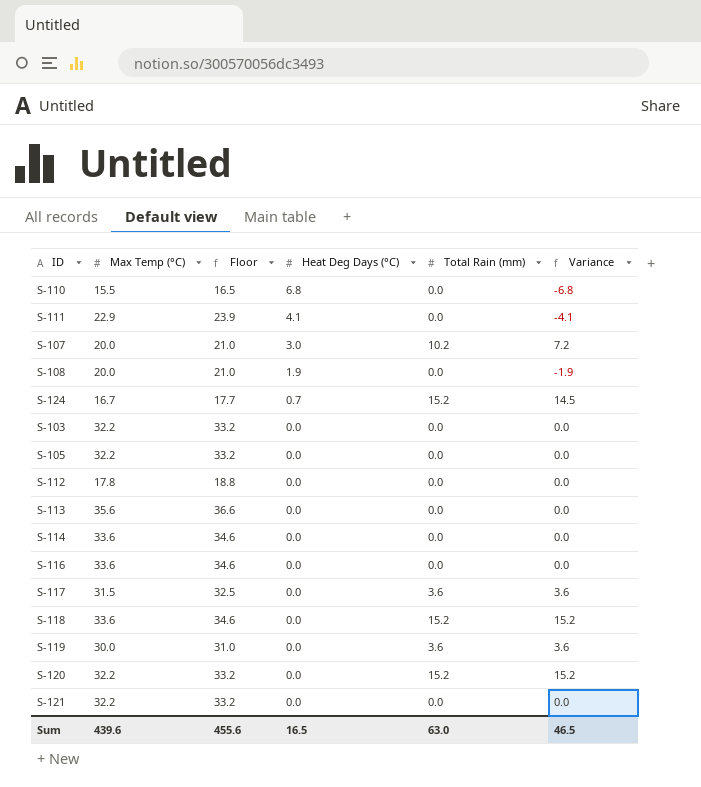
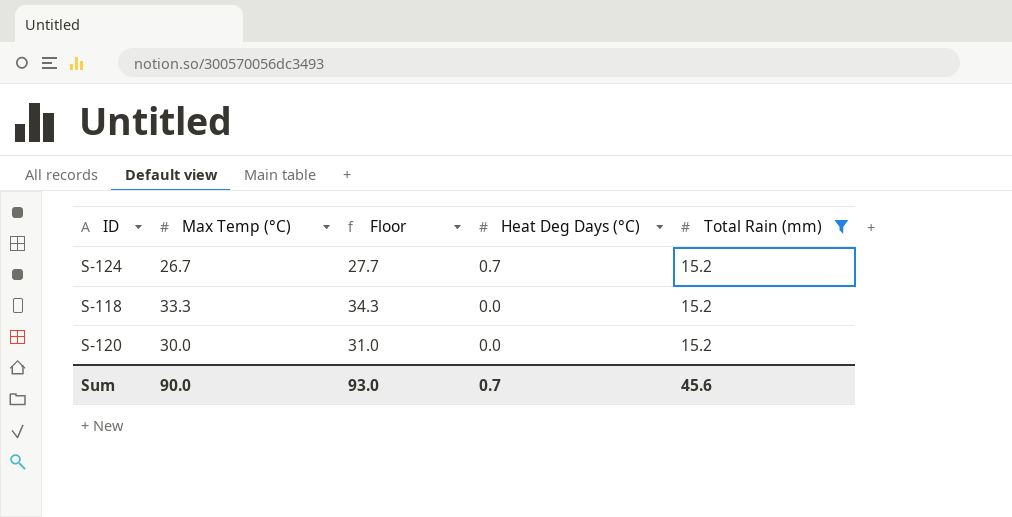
filter: none -> Total Rain (mm) = 15.2
column Variance | formula: [Total Rain (mm)] - [Heat Deg Days (°C)] -> none
S-124 | Max Temp (°C): 16.7 -> 26.7
S-124 | Floor: 17.7 -> 27.7
S-118 | Max Temp (°C): 33.6 -> 33.3
S-118 | Floor: 34.6 -> 34.3
S-120 | Max Temp (°C): 32.2 -> 30.0
S-120 | Floor: 33.2 -> 31.0
Sum | Max Temp (°C): 439.6 -> 90.0
Sum | Floor: 455.6 -> 93.0
Sum | Heat Deg Days (°C): 16.5 -> 0.7
Sum | Total Rain (mm): 63.0 -> 45.6

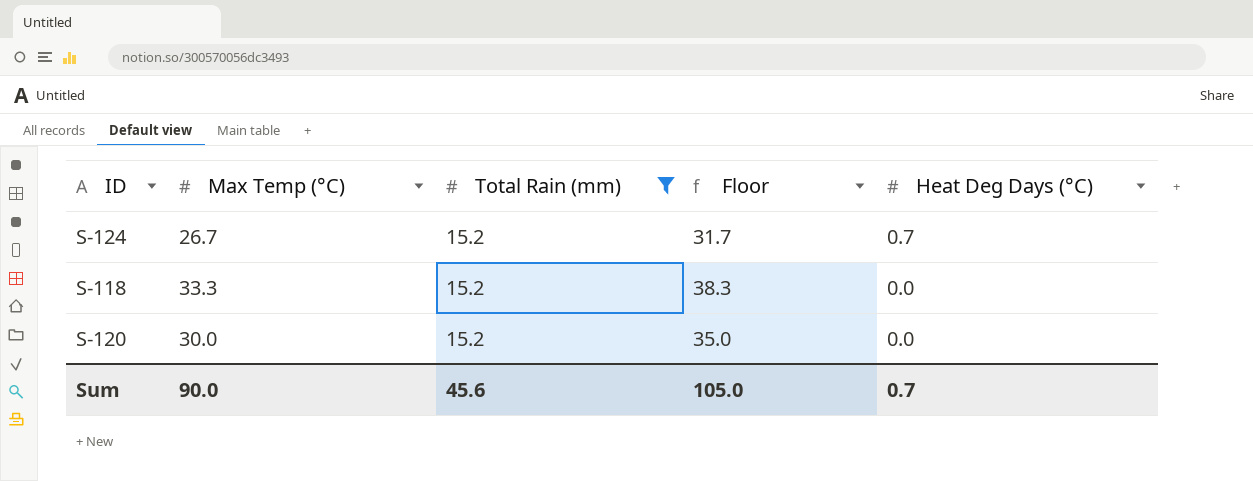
column Total Rain (mm) | position: 5 -> 3
column Floor | formula: [Max Temp (°C)] + 1 -> [Max Temp (°C)] + 5
Sum | Floor: 93.0 -> 105.0

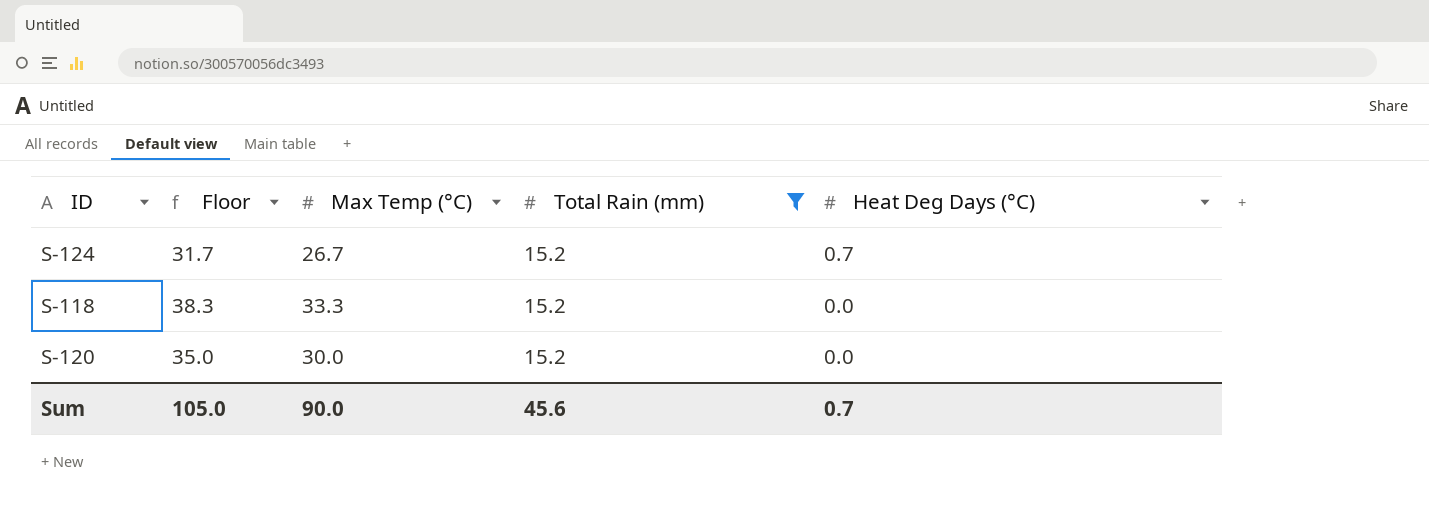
column Floor | position: 4 -> 2

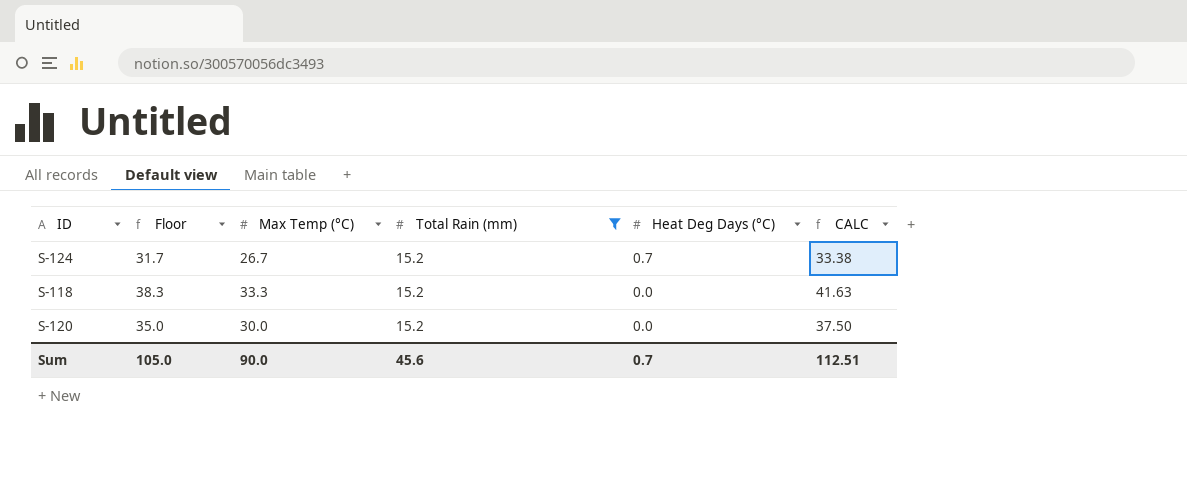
column CALC | formula: none -> [Max Temp (°C)] * 1.25

